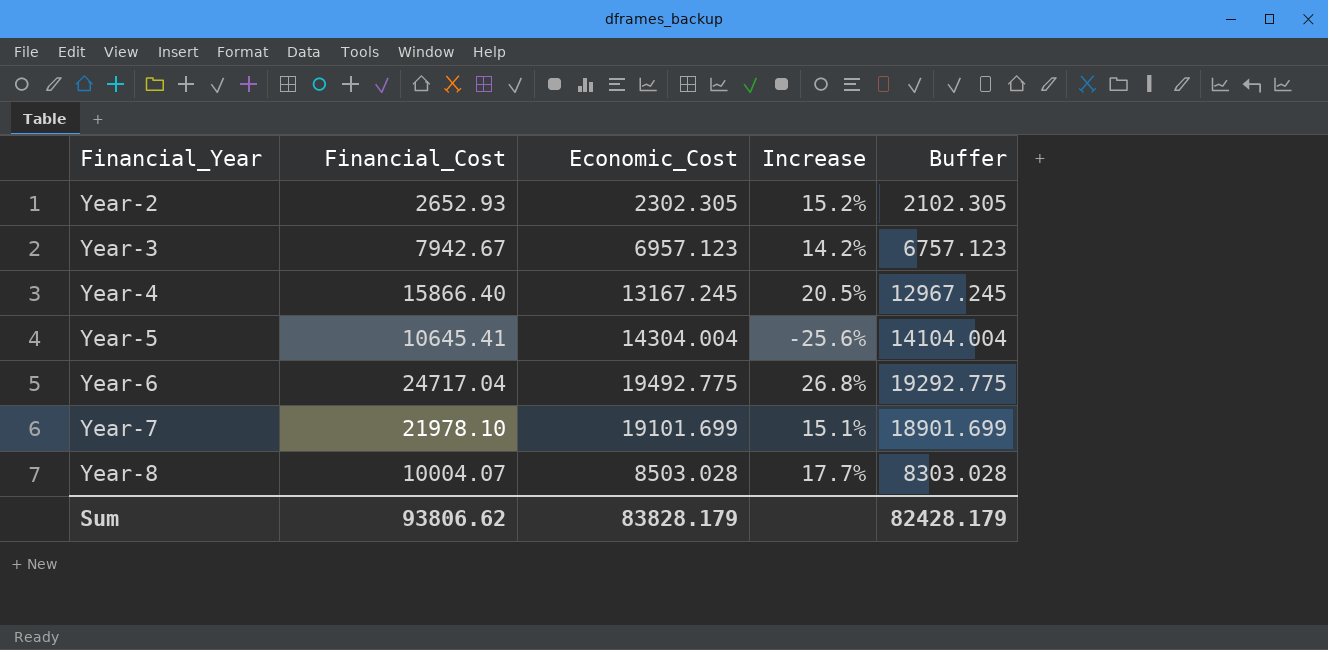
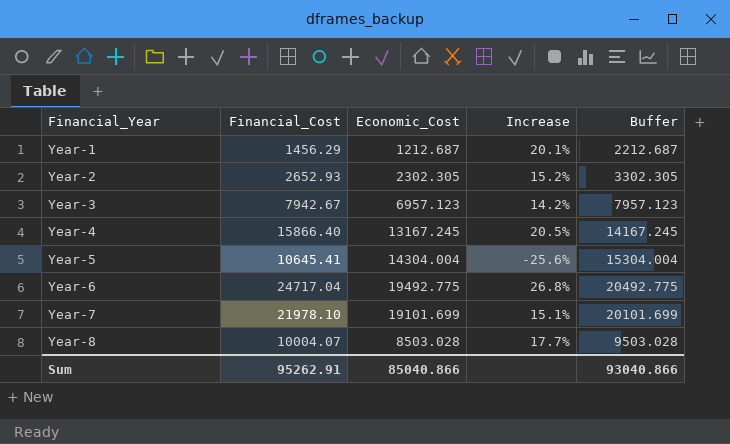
column Buffer | formula: [Economic_Cost] - 200 -> [Economic_Cost] + 1000
row Year-1: none -> 1456.29 | 1212.687 | 20.1% | 2212.687
Sum | Financial_Cost: 93806.62 -> 95262.91
Sum | Economic_Cost: 83828.179 -> 85040.866
Sum | Buffer: 82428.179 -> 93040.866

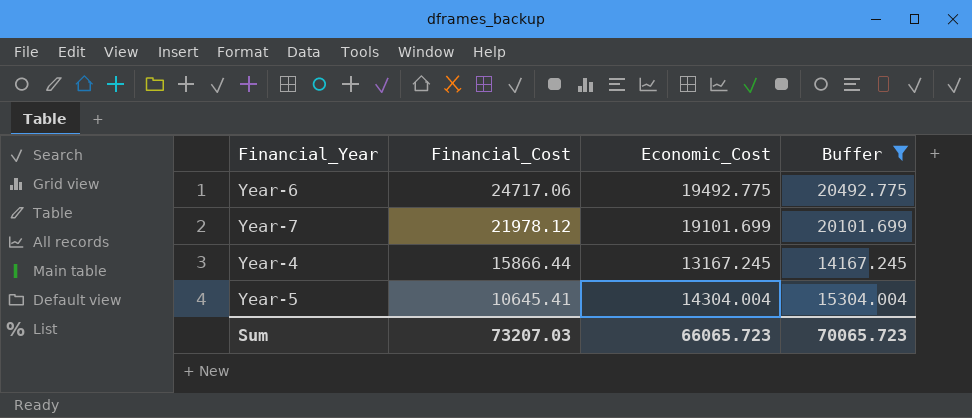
filter: none -> Buffer >= 14167.245
row order: Financial_Year ascending -> Financial_Cost descending
column Increase | formula: ([Financial_Cost] - [Economic_Cost]) / [Economic_Cost] -> none
Year-6 | Financial_Cost: 24717.04 -> 24717.06
Year-7 | Financial_Cost: 21978.10 -> 21978.12
Year-4 | Financial_Cost: 15866.40 -> 15866.44
Sum | Financial_Cost: 95262.91 -> 73207.03
Sum | Economic_Cost: 85040.866 -> 66065.723
Sum | Buffer: 93040.866 -> 70065.723

